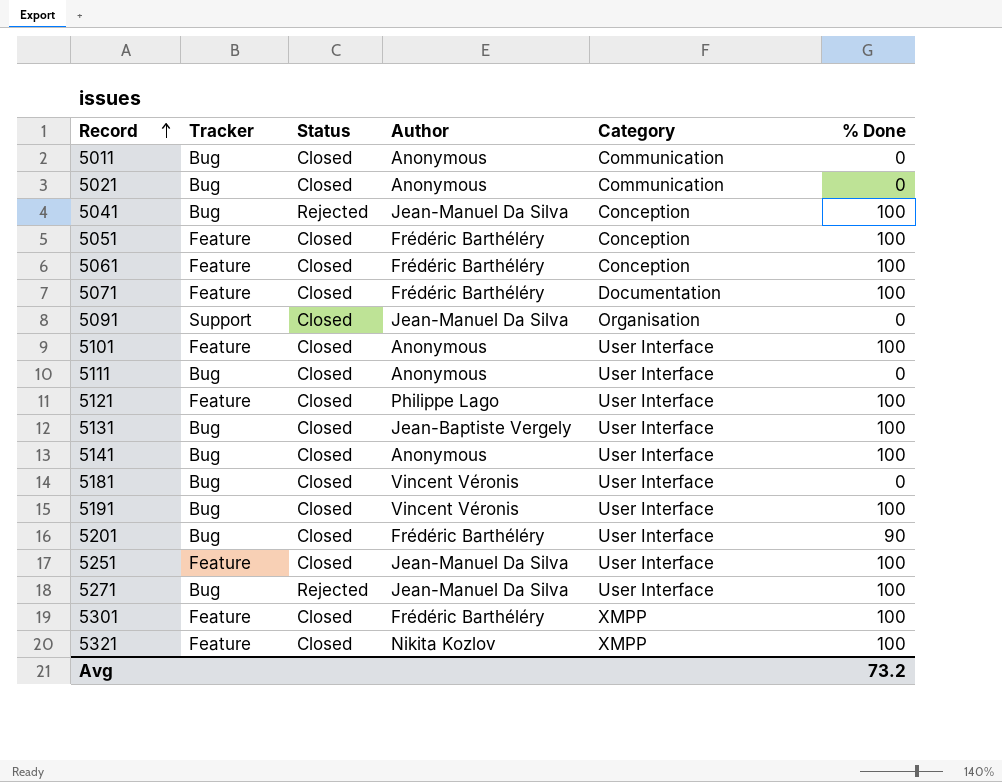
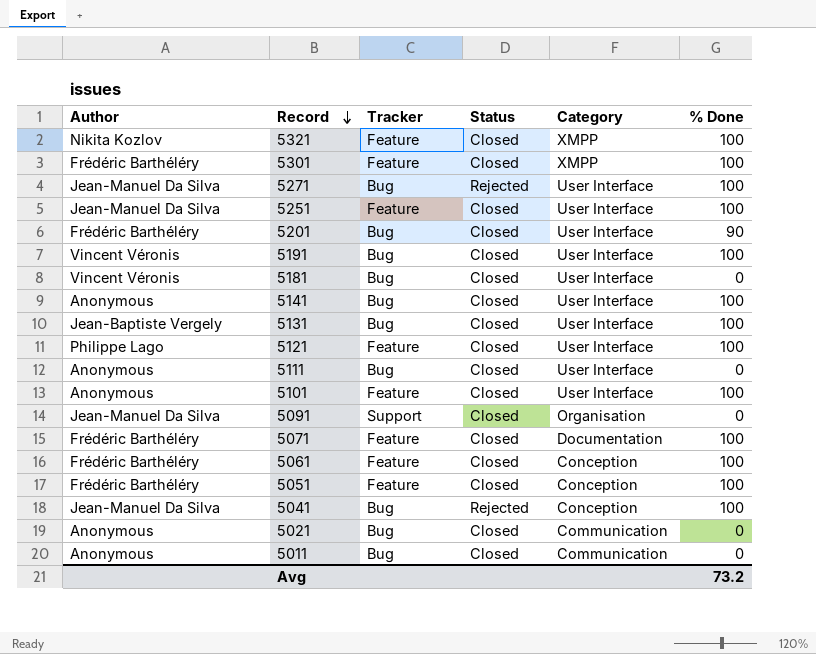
row order: Record ascending -> Record descending
column Author | position: 4 -> 1

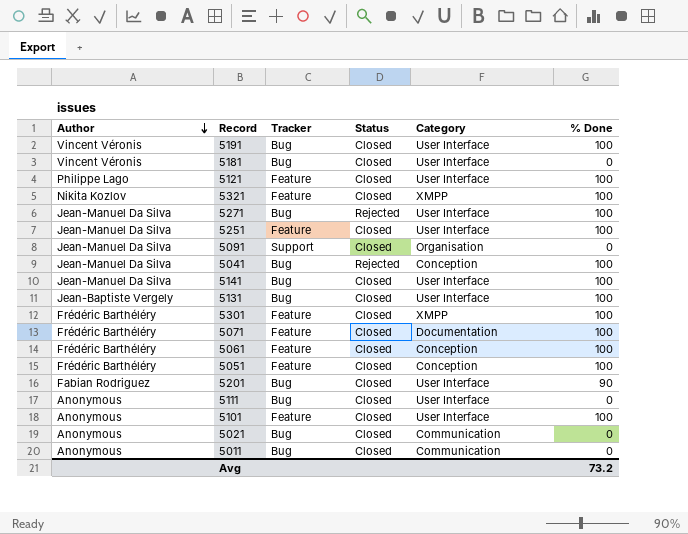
row order: Record descending -> Author descending
5141 | Author: Anonymous -> Jean-Manuel Da Silva
5201 | Author: Frédéric Barthéléry -> Fabian Rodriguez

